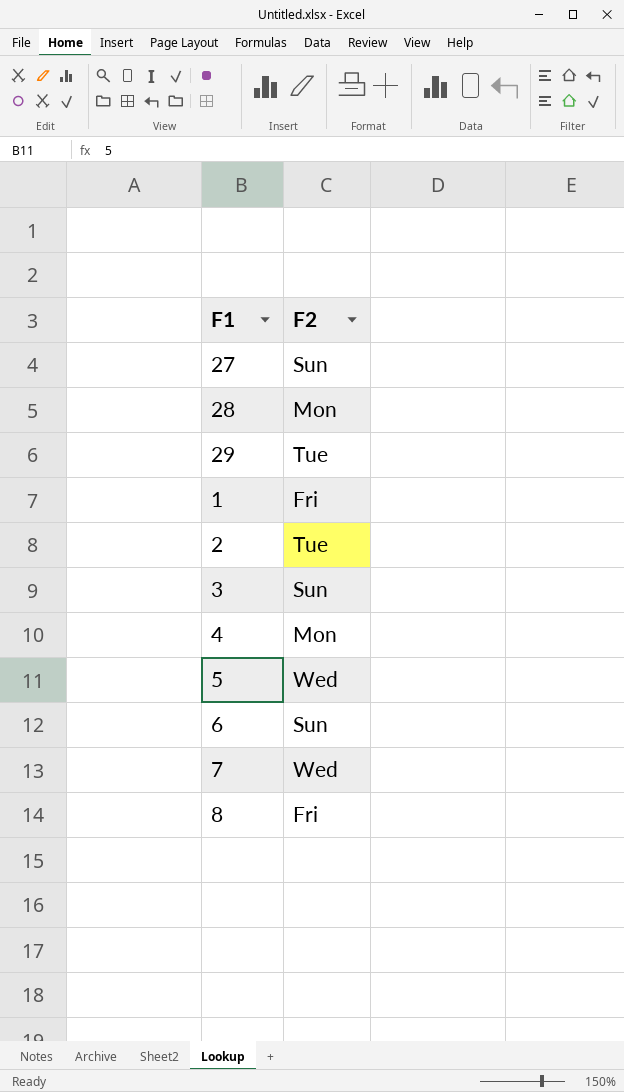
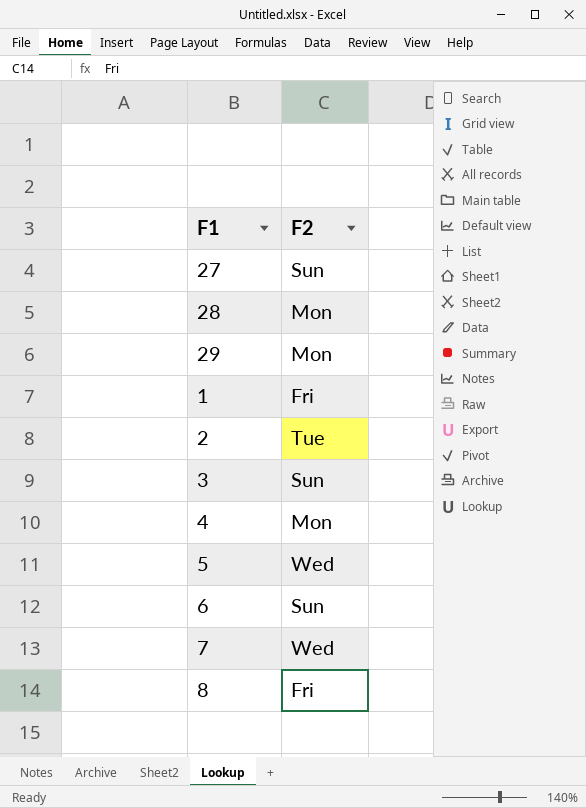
29 | F2: Tue -> Mon

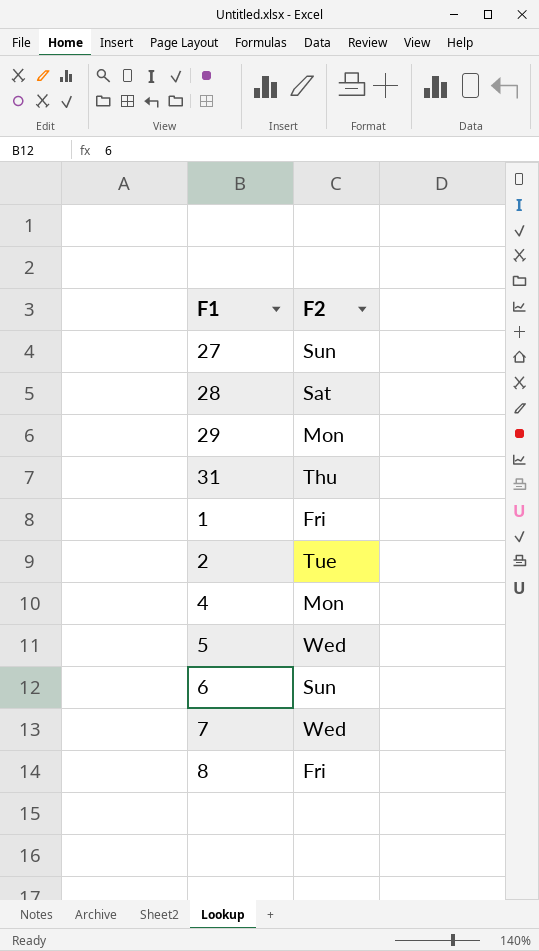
row 3: Sun -> none
28 | F2: Mon -> Sat
row 31: none -> Thu

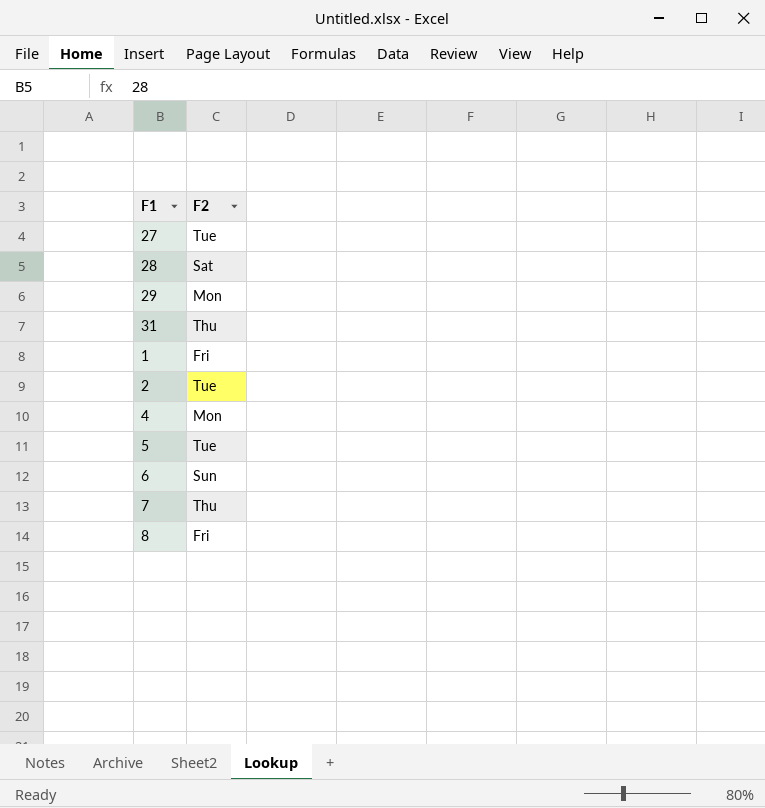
27 | F2: Sun -> Tue
5 | F2: Wed -> Tue
7 | F2: Wed -> Thu

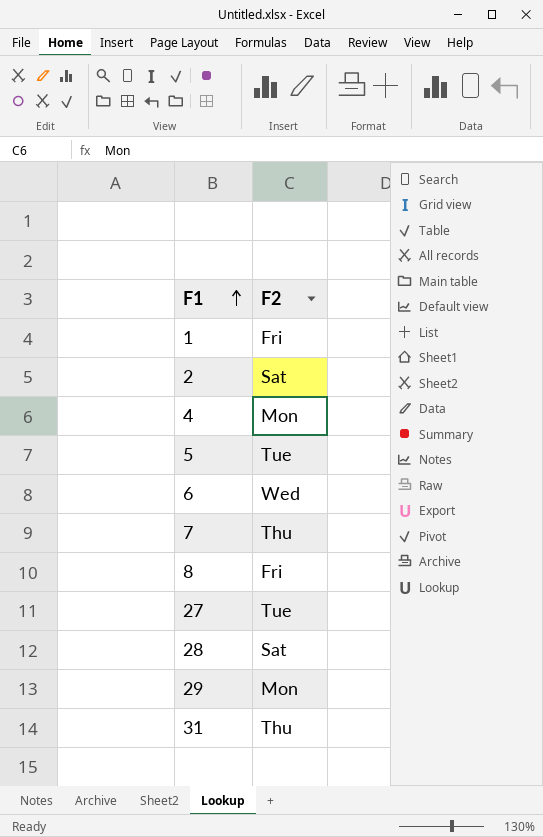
row order: none -> F1 ascending
2 | F2: Tue -> Sat
6 | F2: Sun -> Wed

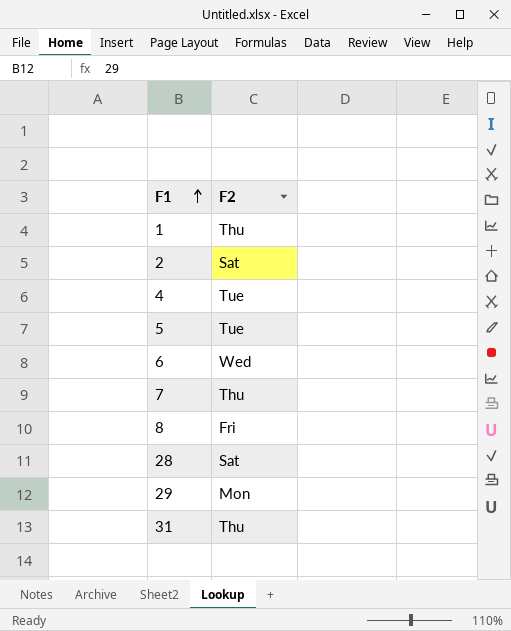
row 27: Tue -> none
1 | F2: Fri -> Thu
4 | F2: Mon -> Tue

